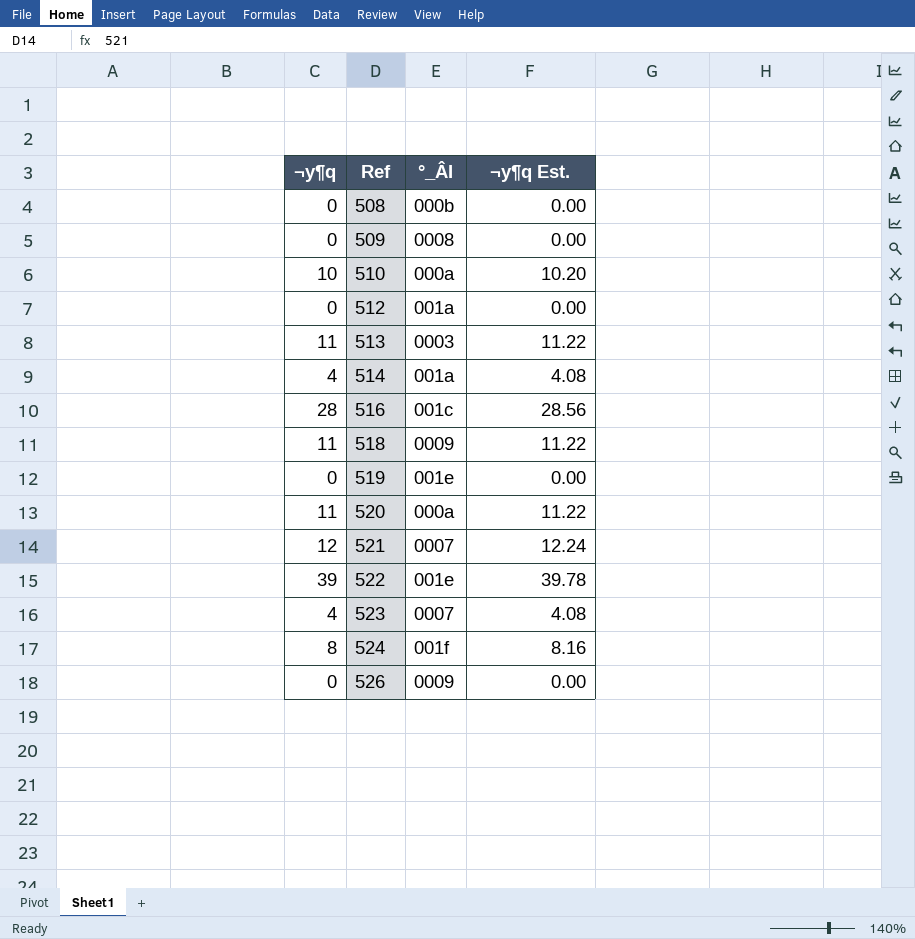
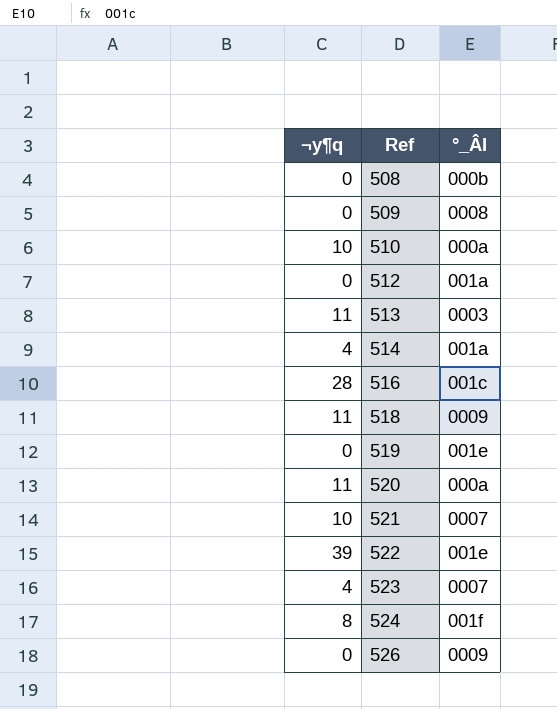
column ¬y¶q Est. | formula: [¬y¶q] * 1.02 -> none
521 | ¬y¶q: 12 -> 10

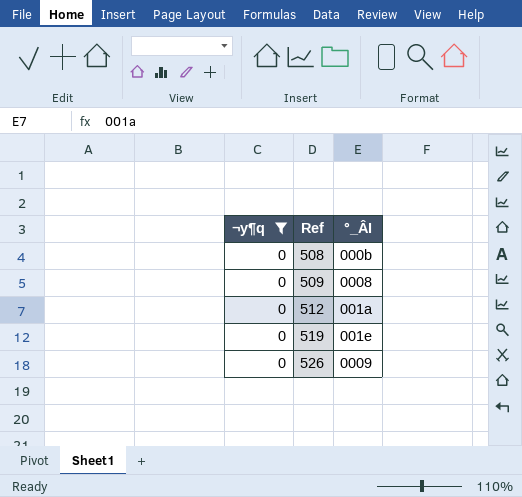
filter: none -> ¬y¶q = 0

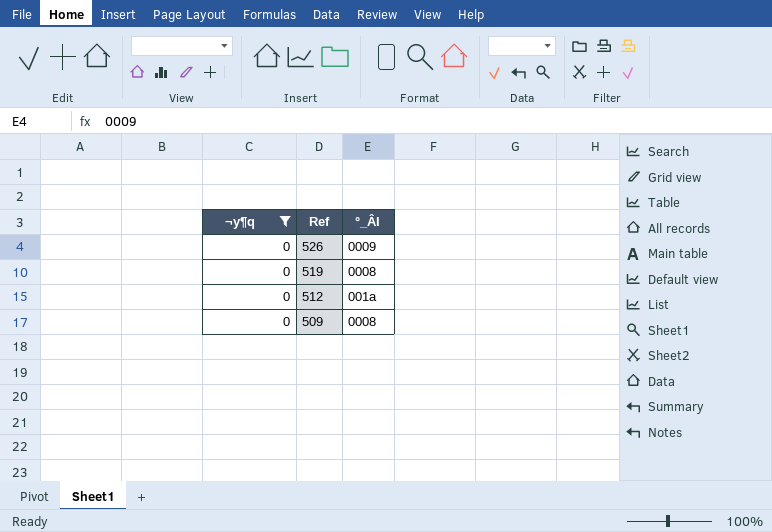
row order: Ref ascending -> Ref descending
row 508: 0 | 000b -> none
519 | °_ÂI: 001e -> 0008

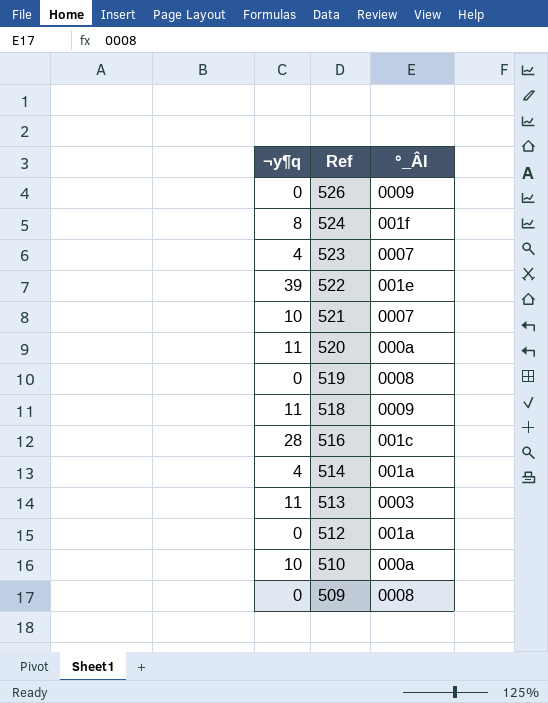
filter: ¬y¶q = 0 -> none

